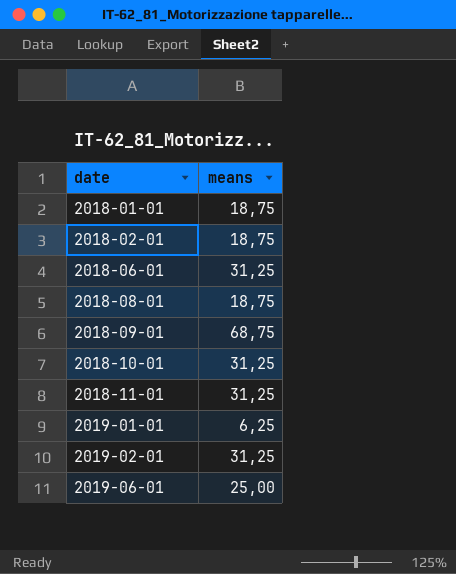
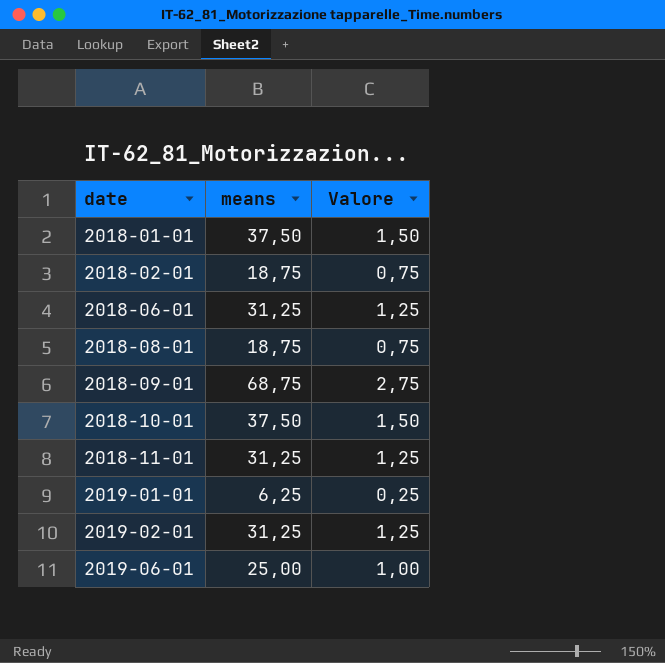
column Valore | formula: none -> [means] * 0,04
2018-01-01 | means: 18,75 -> 37,50
2018-10-01 | means: 31,25 -> 37,50

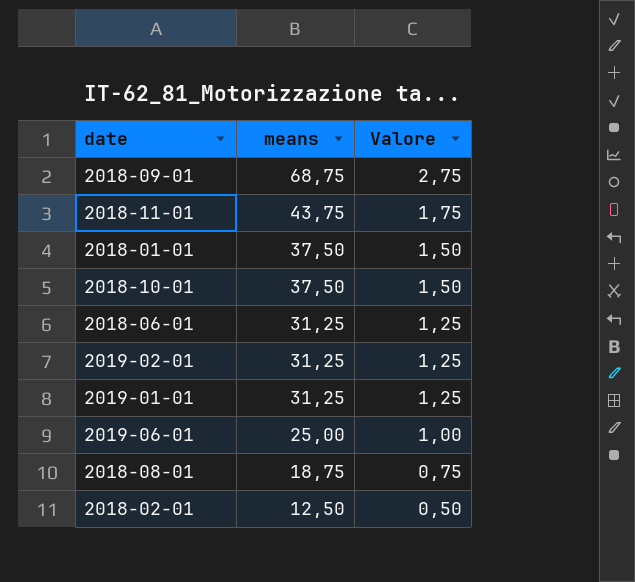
row order: date ascending -> means descending
2018-11-01 | means: 31,25 -> 43,75
2018-11-01 | Valore: 1,25 -> 1,75
2019-01-01 | means: 6,25 -> 31,25
2019-01-01 | Valore: 0,25 -> 1,25
2018-02-01 | means: 18,75 -> 12,50
2018-02-01 | Valore: 0,75 -> 0,50

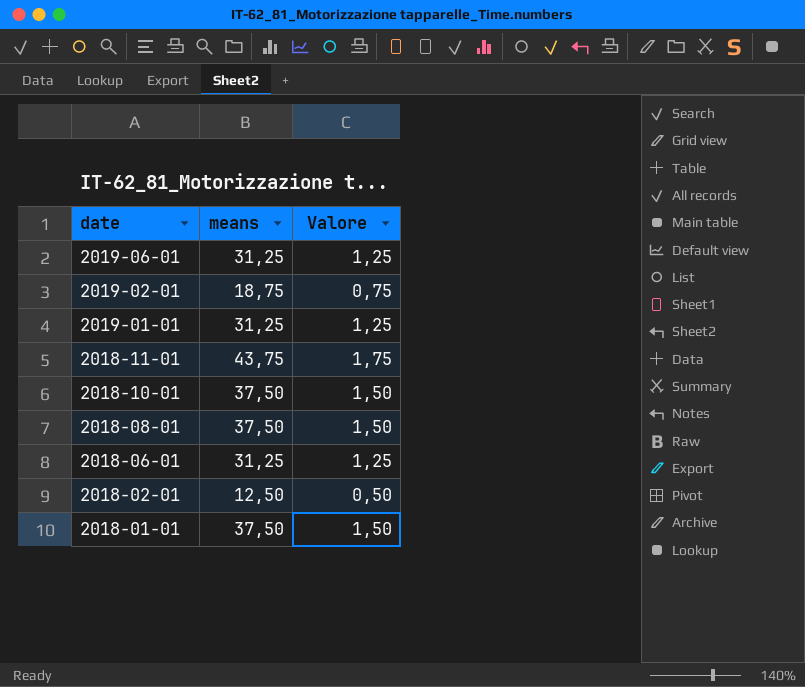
row order: means descending -> date descending
row 2018-09-01: 68,75 | 2,75 -> none
2019-06-01 | means: 25,00 -> 31,25
2019-06-01 | Valore: 1,00 -> 1,25
2019-02-01 | means: 31,25 -> 18,75
2019-02-01 | Valore: 1,25 -> 0,75
2018-08-01 | means: 18,75 -> 37,50
2018-08-01 | Valore: 0,75 -> 1,50

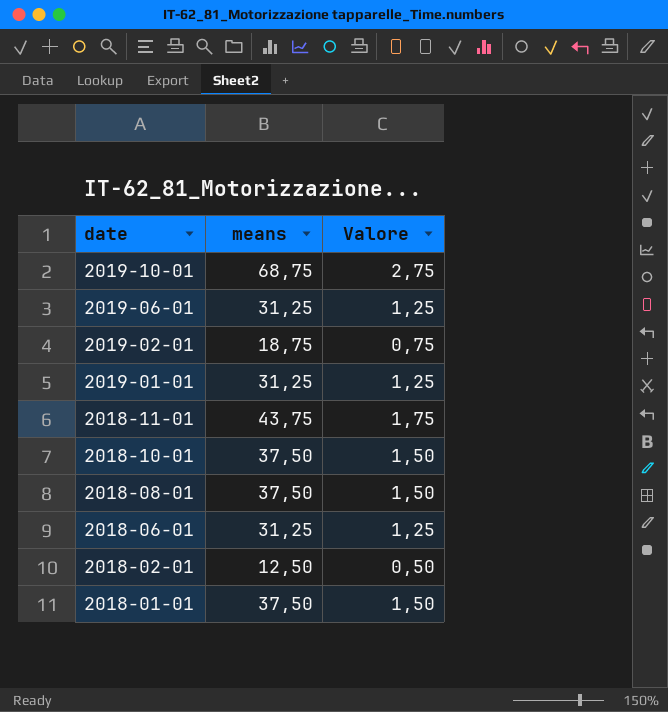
row 2019-10-01: none -> 68,75 | 2,75

